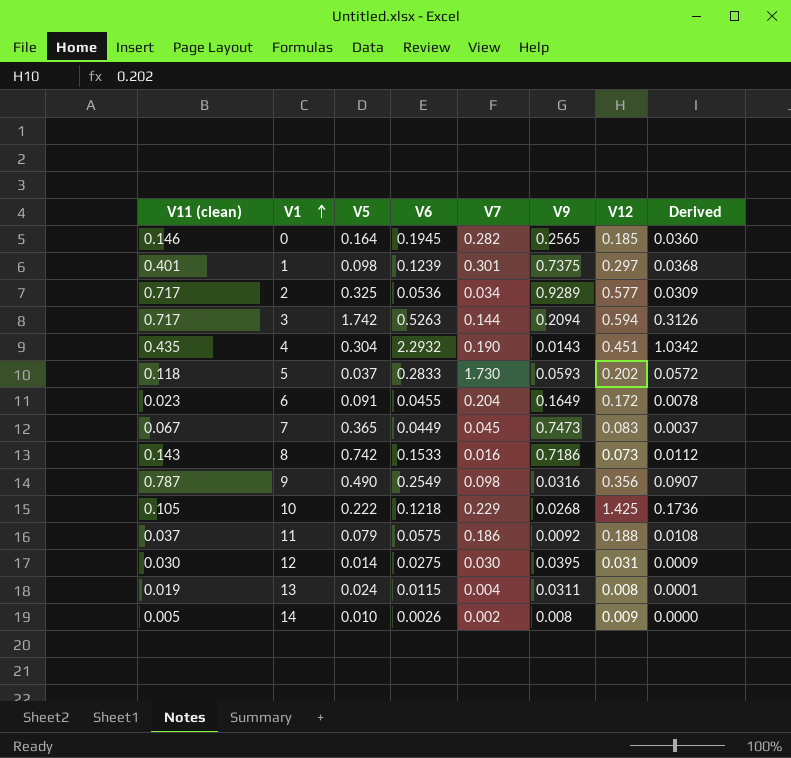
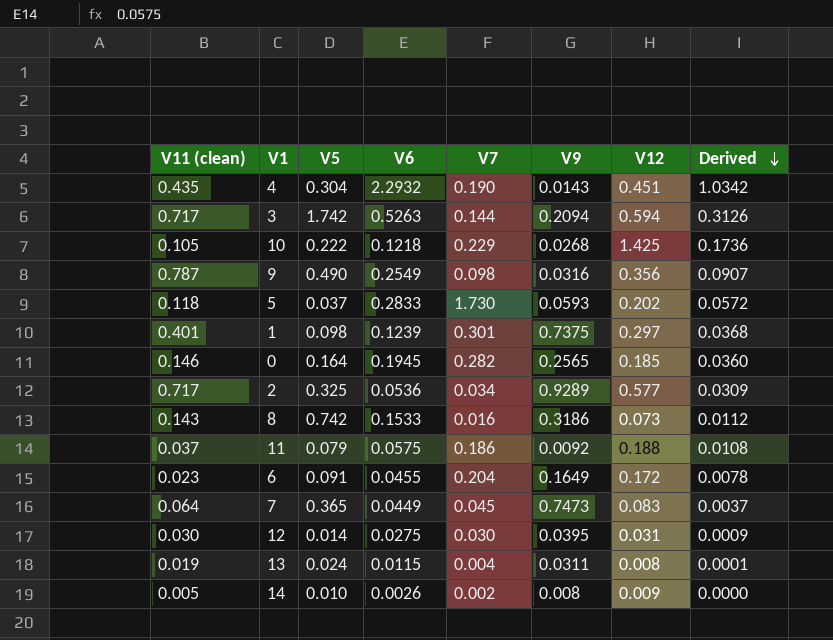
row order: V1 ascending -> Derived descending
8 | V9: 0.7186 -> 0.3186
7 | V11 (clean): 0.067 -> 0.064

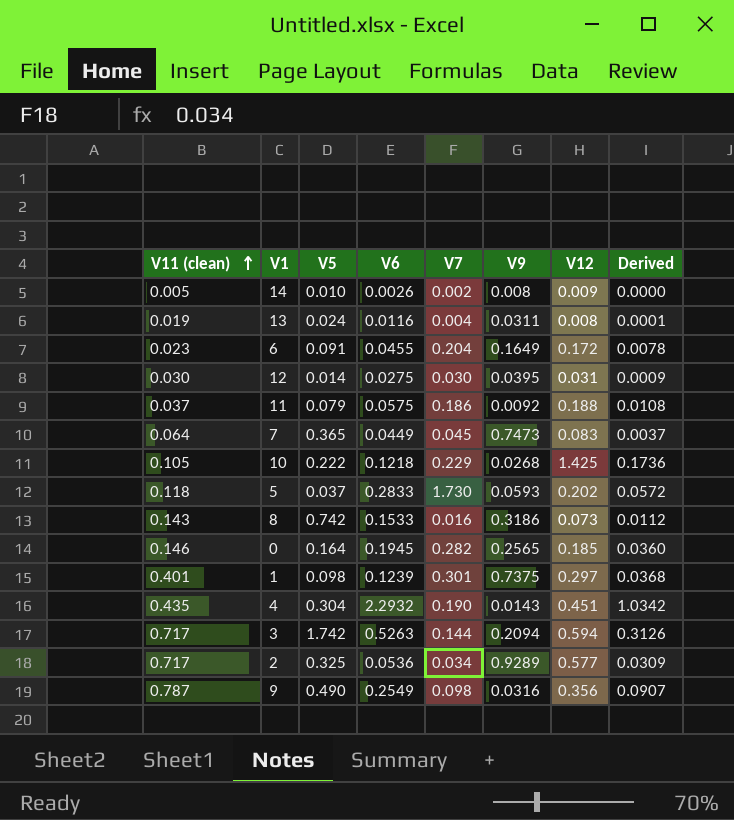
row order: Derived descending -> V11 (clean) ascending
13 | V6: 0.0115 -> 0.0116

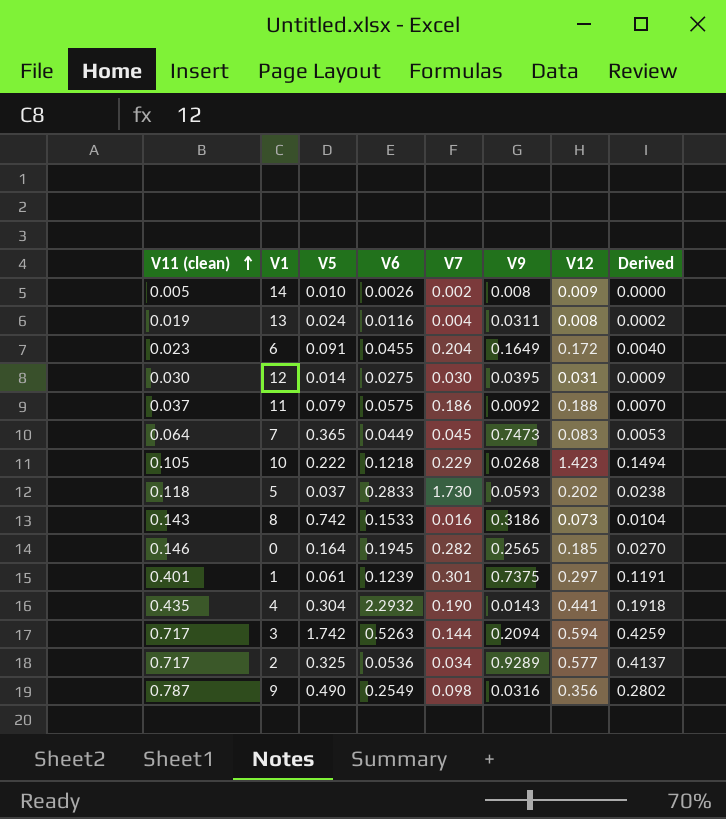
column Derived | formula: [V6] * [V12] -> [V11 (clean)] * [V12]
10 | V12: 1.425 -> 1.423
1 | V5: 0.098 -> 0.061
4 | V12: 0.451 -> 0.441

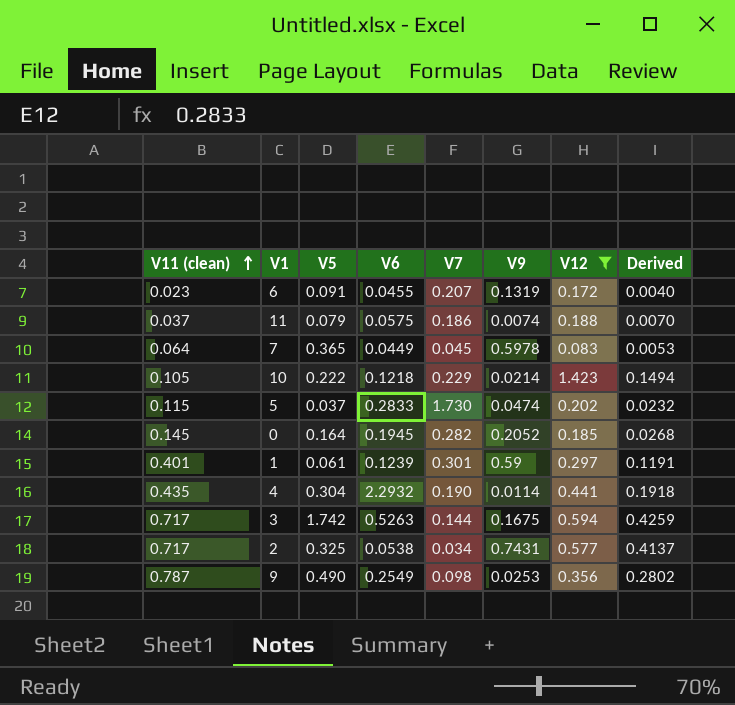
filter: none -> V12 >= 0.083
6 | V7: 0.204 -> 0.207
6 | V9: 0.1649 -> 0.1319
11 | V9: 0.0092 -> 0.0074
7 | V9: 0.7473 -> 0.5978
10 | V9: 0.0268 -> 0.0214
5 | V11 (clean): 0.118 -> 0.115
5 | V9: 0.0593 -> 0.0474
5 | Derived: 0.0238 -> 0.0232
0 | V11 (clean): 0.146 -> 0.145
0 | V9: 0.2565 -> 0.2052
0 | Derived: 0.0270 -> 0.0268
1 | V9: 0.7375 -> 0.59
4 | V9: 0.0143 -> 0.0114
3 | V9: 0.2094 -> 0.1675
2 | V6: 0.0536 -> 0.0538
2 | V9: 0.9289 -> 0.7431
9 | V9: 0.0316 -> 0.0253

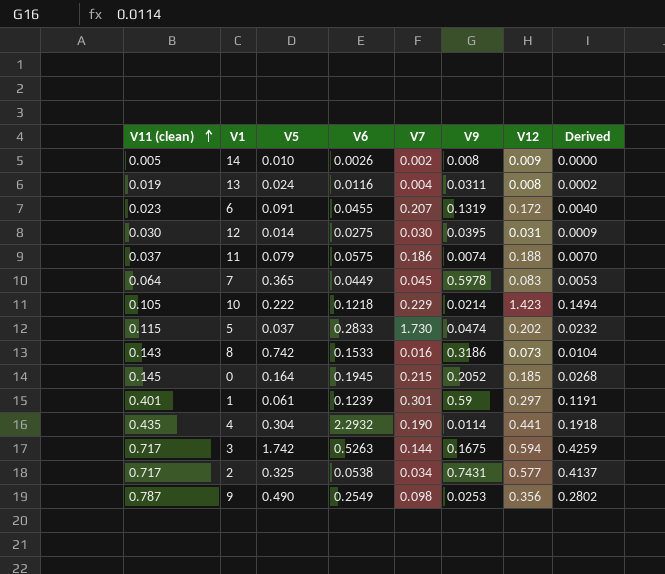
filter: V12 >= 0.083 -> none
0 | V7: 0.282 -> 0.215

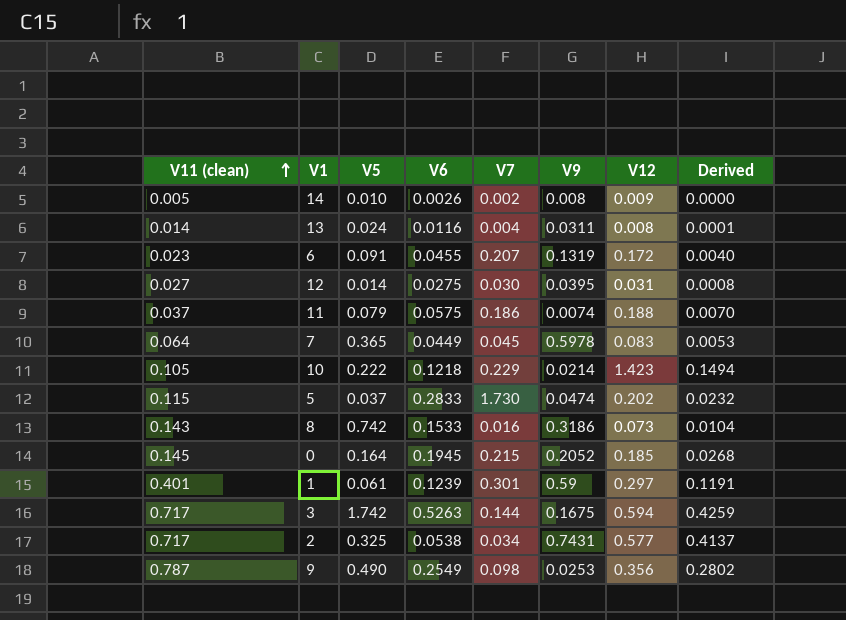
row 4: 0.435 | 0.304 | 2.2932 | 0.190 | 0.0114 | 0.441 | 0.1918 -> none
13 | V11 (clean): 0.019 -> 0.014
13 | Derived: 0.0002 -> 0.0001
12 | V11 (clean): 0.030 -> 0.027
12 | Derived: 0.0009 -> 0.0008

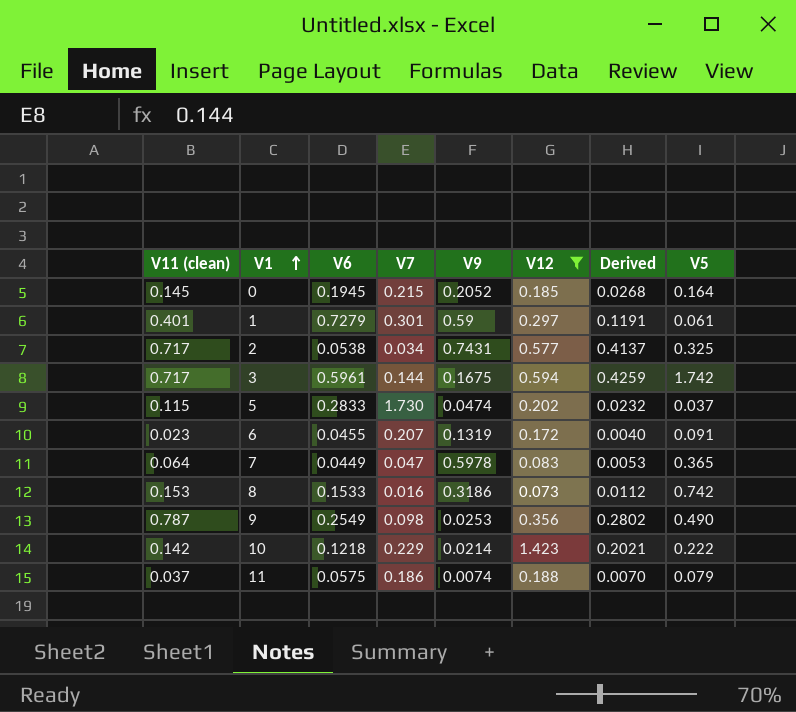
filter: none -> V12 >= 0.073
row order: V11 (clean) ascending -> V1 ascending
column V5 | position: 3 -> 8
1 | V6: 0.1239 -> 0.7279
3 | V6: 0.5263 -> 0.5961
7 | V7: 0.045 -> 0.047
8 | V11 (clean): 0.143 -> 0.153
8 | Derived: 0.0104 -> 0.0112
10 | V11 (clean): 0.105 -> 0.142
10 | Derived: 0.1494 -> 0.2021

